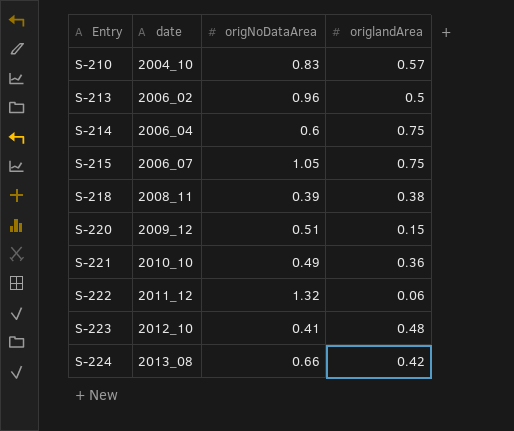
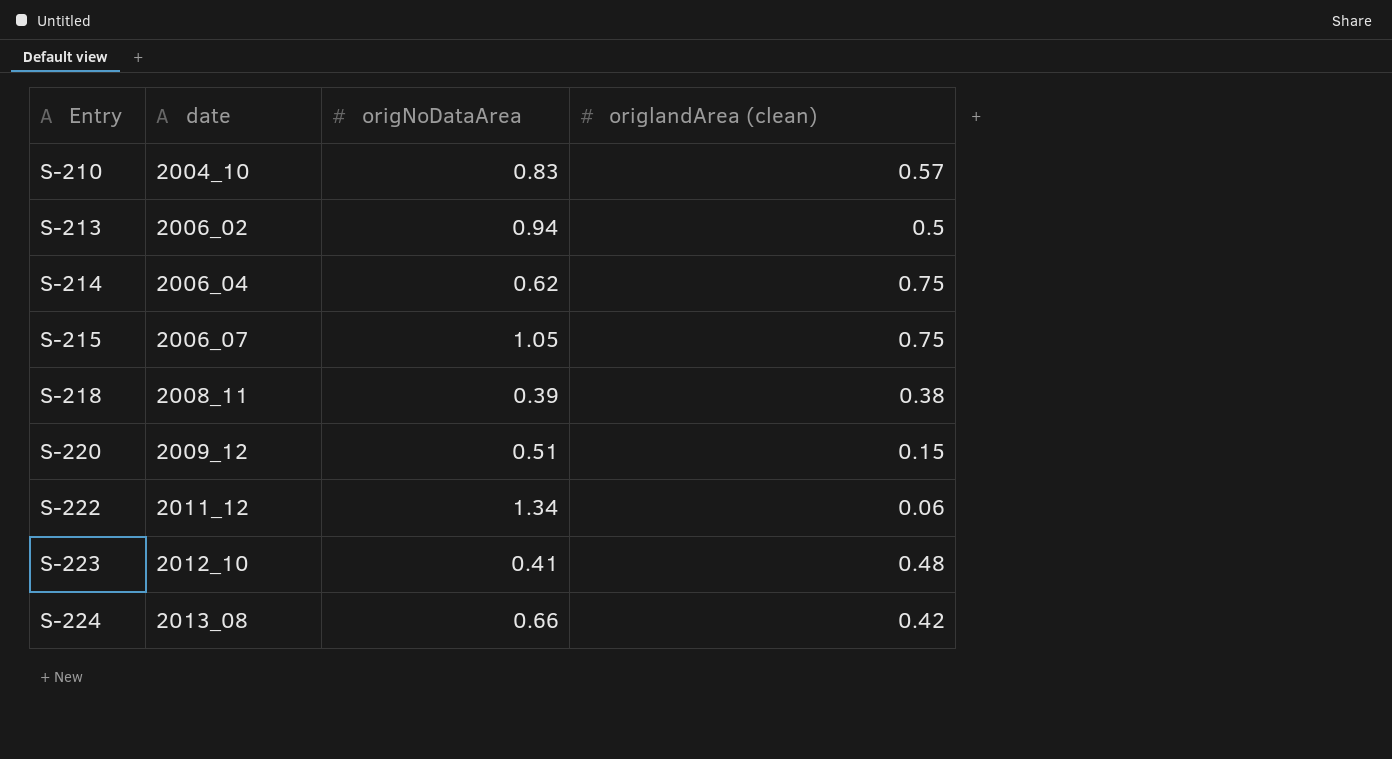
column name: origlandArea -> origlandArea (clean)
row S-221: 2010_10 | 0.49 | 0.36 -> none
S-213 | origNoDataArea: 0.96 -> 0.94
S-214 | origNoDataArea: 0.6 -> 0.62
S-222 | origNoDataArea: 1.32 -> 1.34

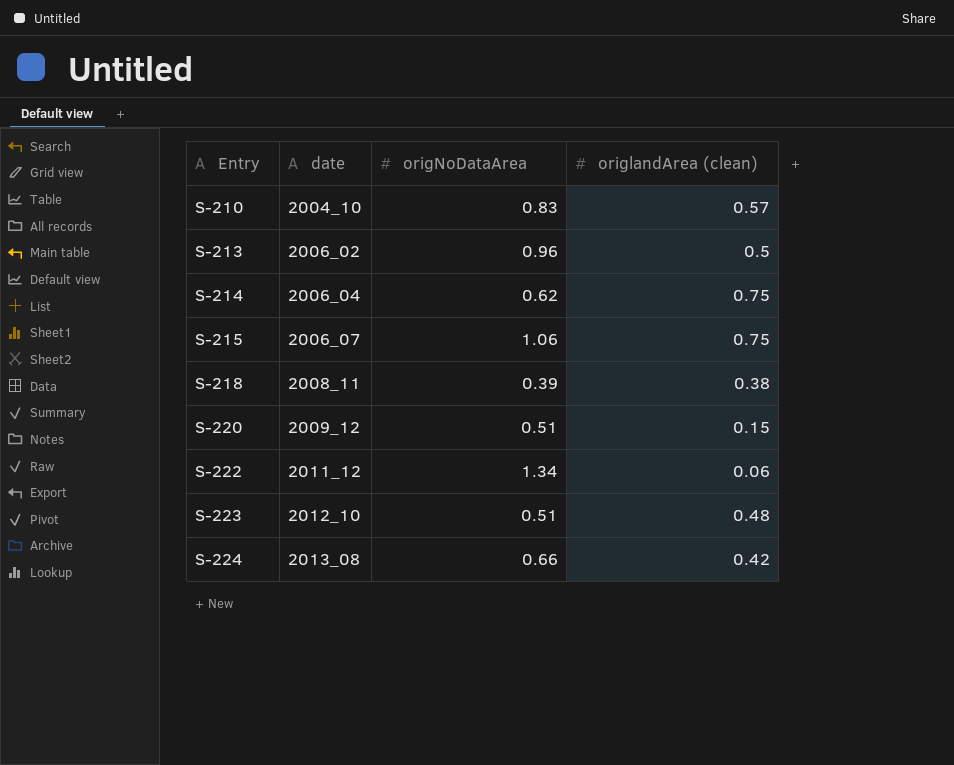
S-213 | origNoDataArea: 0.94 -> 0.96
S-215 | origNoDataArea: 1.05 -> 1.06
S-223 | origNoDataArea: 0.41 -> 0.51

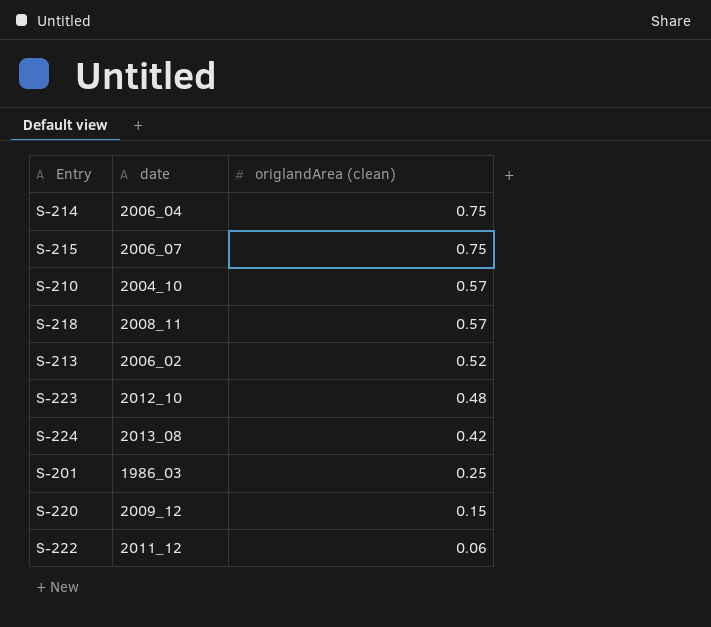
row order: Entry ascending -> origlandArea (clean) descending
column origNoDataArea | position: 3 -> none
S-218 | origlandArea (clean): 0.38 -> 0.57
S-213 | origlandArea (clean): 0.5 -> 0.52
row S-201: none -> 1986_03 | 0.25

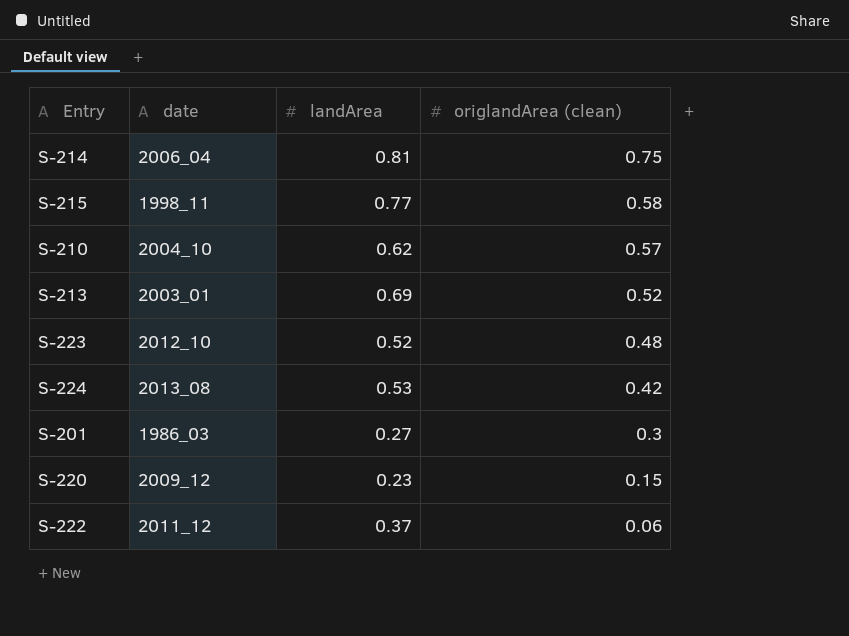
column landArea | position: none -> 3
row S-218: 2008_11 | 0.57 -> none
S-215 | date: 2006_07 -> 1998_11
S-215 | origlandArea (clean): 0.75 -> 0.58
S-213 | date: 2006_02 -> 2003_01
S-201 | origlandArea (clean): 0.25 -> 0.3

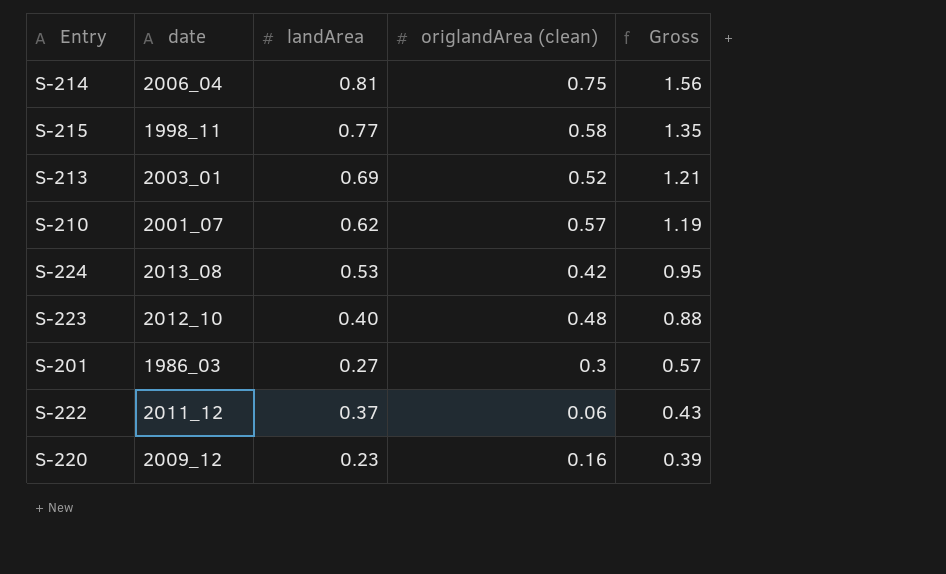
row order: origlandArea (clean) descending -> Gross descending
column Gross | formula: none -> [landArea] + [origlandArea (clean)]
S-210 | date: 2004_10 -> 2001_07
S-223 | landArea: 0.52 -> 0.40
S-220 | origlandArea (clean): 0.15 -> 0.16

